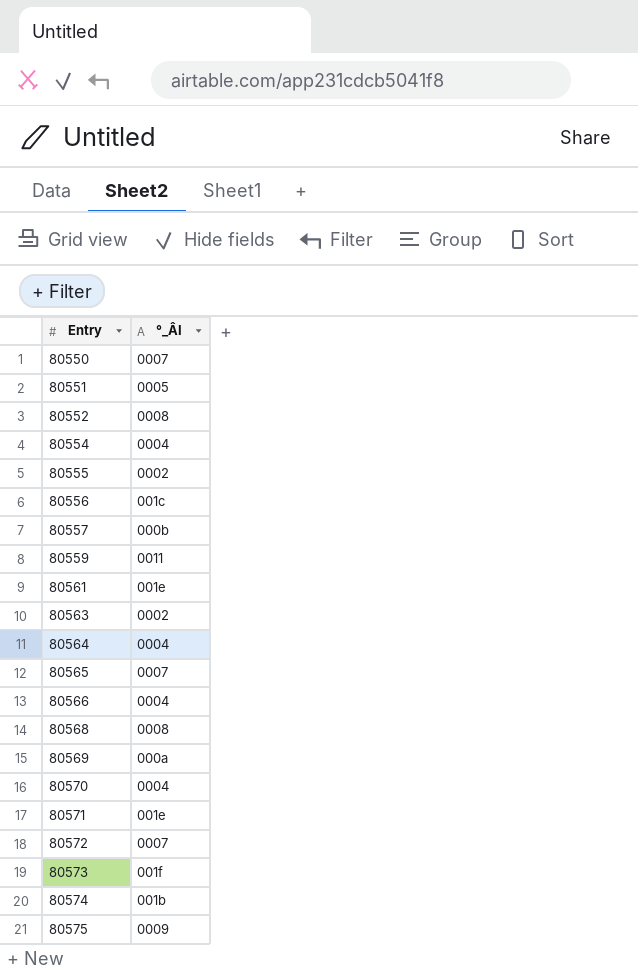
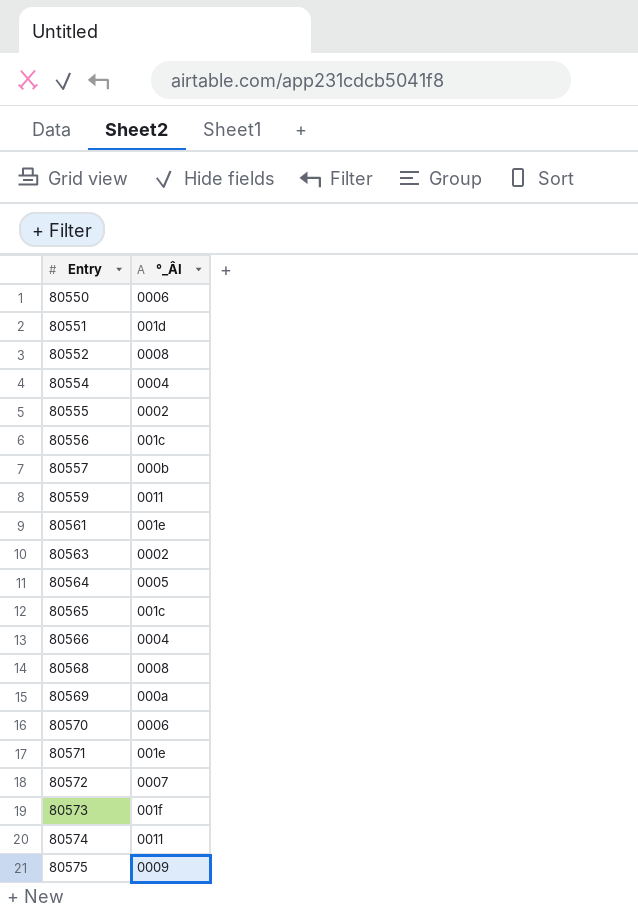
80550 | °_ÂI: 0007 -> 0006
80551 | °_ÂI: 0005 -> 001d
80564 | °_ÂI: 0004 -> 0005
80565 | °_ÂI: 0007 -> 001c
80570 | °_ÂI: 0004 -> 0006
80574 | °_ÂI: 001b -> 0011

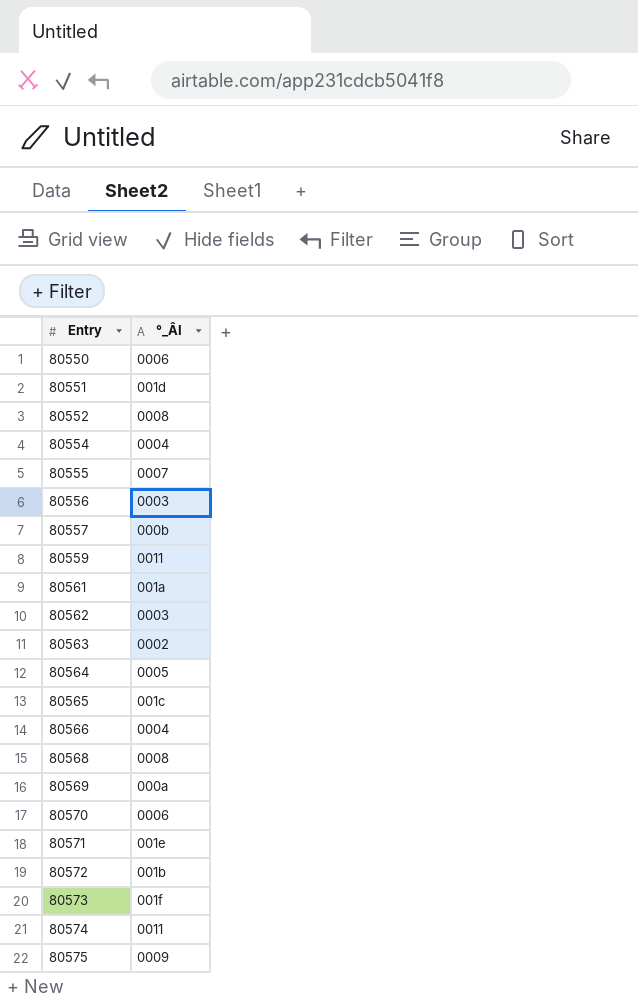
80555 | °_ÂI: 0002 -> 0007
80556 | °_ÂI: 001c -> 0003
80561 | °_ÂI: 001e -> 001a
row 80562: none -> 0003
80572 | °_ÂI: 0007 -> 001b

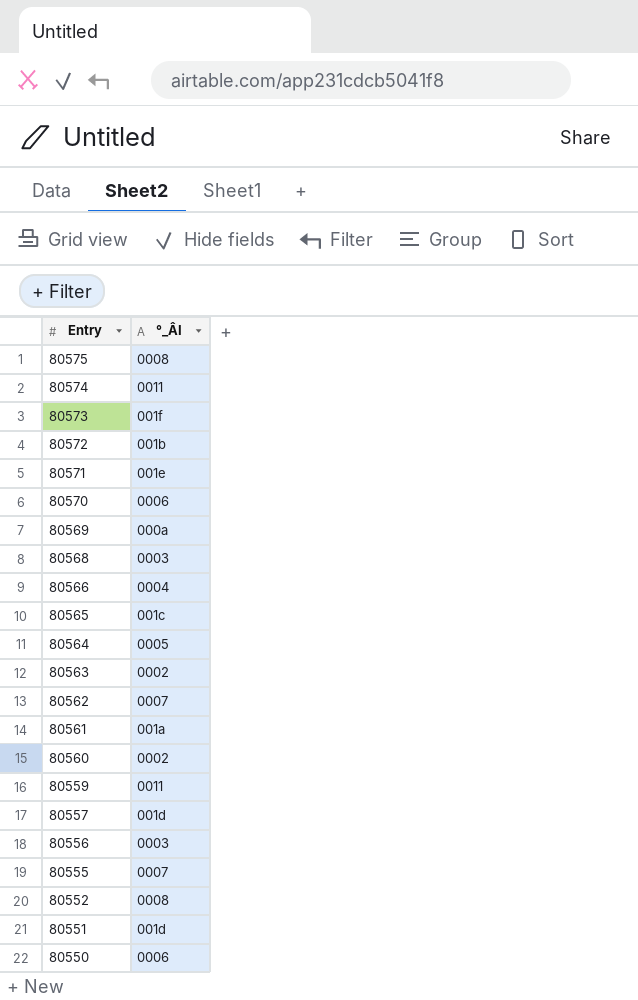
row order: Entry ascending -> Entry descending
row 80554: 0004 -> none
80575 | °_ÂI: 0009 -> 0008
80568 | °_ÂI: 0008 -> 0003
80562 | °_ÂI: 0003 -> 0007
row 80560: none -> 0002
80557 | °_ÂI: 000b -> 001d

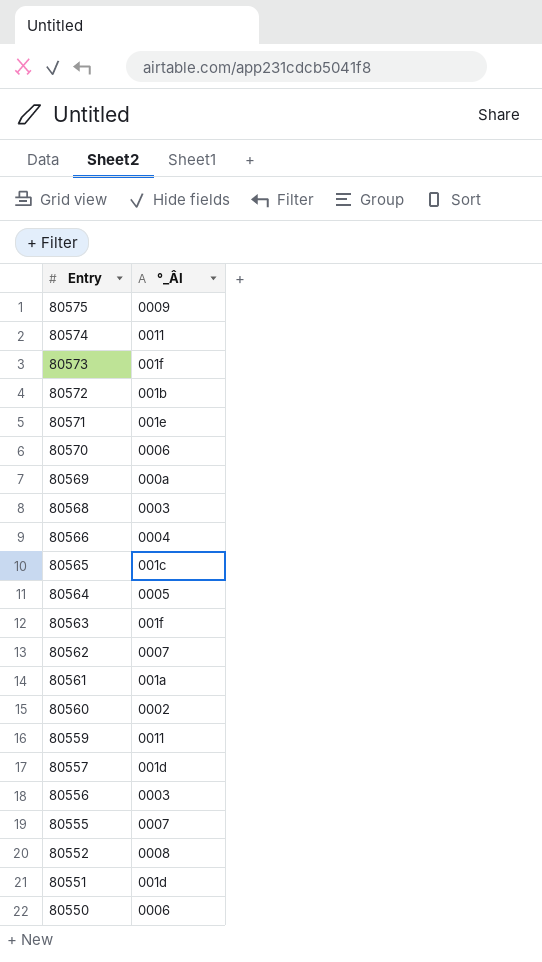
80575 | °_ÂI: 0008 -> 0009
80563 | °_ÂI: 0002 -> 001f

